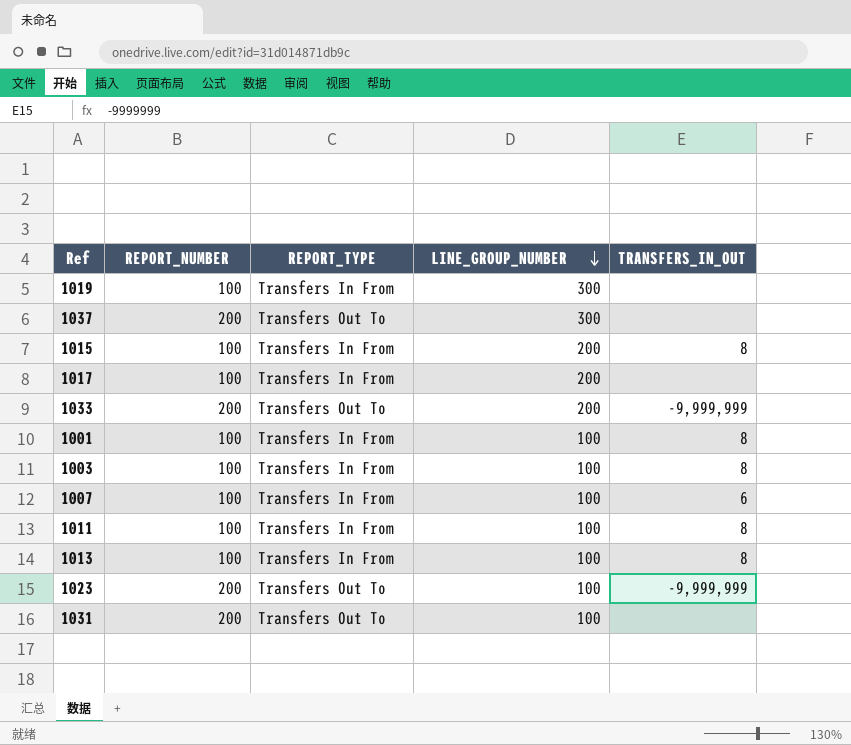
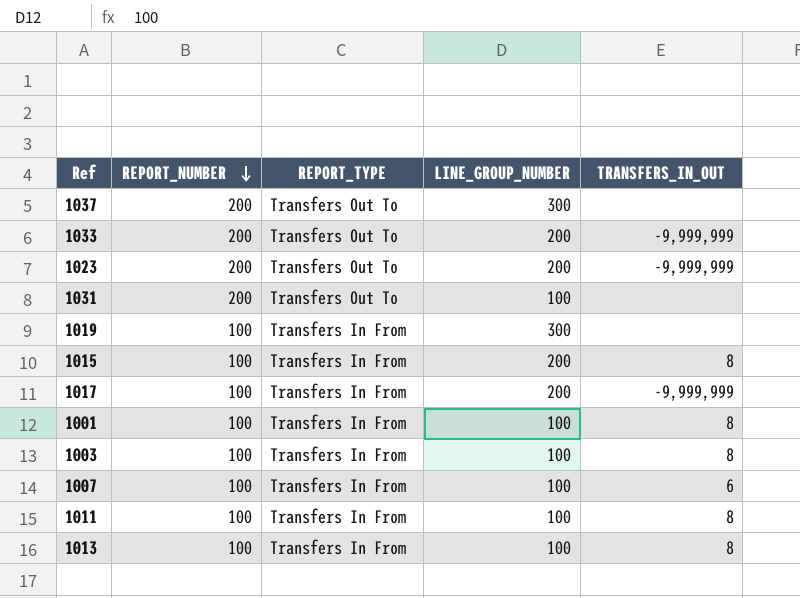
row order: LINE_GROUP_NUMBER descending -> REPORT_NUMBER descending
1023 | LINE_GROUP_NUMBER: 100 -> 200
1017 | TRANSFERS_IN_OUT: none -> -9,999,999

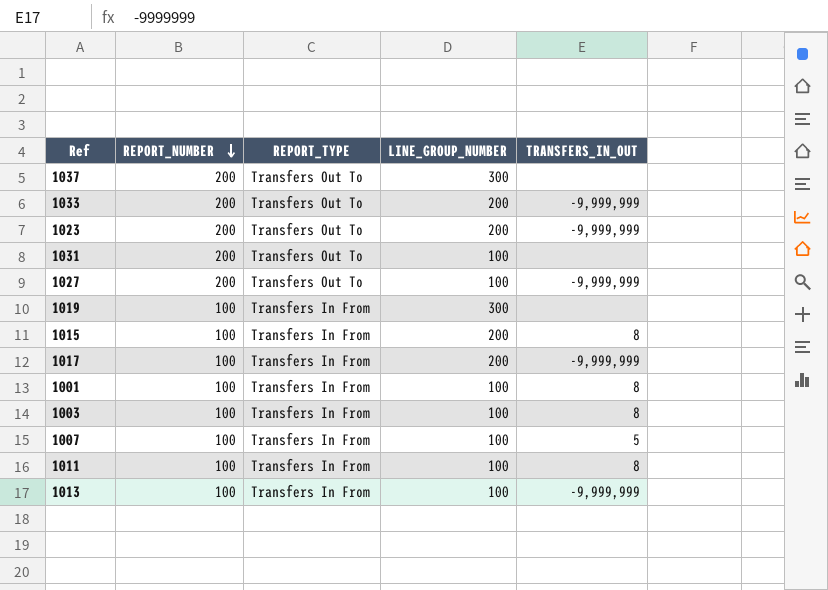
row 1027: none -> 200 | Transfers Out To | 100 | -9,999,999
1007 | TRANSFERS_IN_OUT: 6 -> 5
1013 | TRANSFERS_IN_OUT: 8 -> -9,999,999

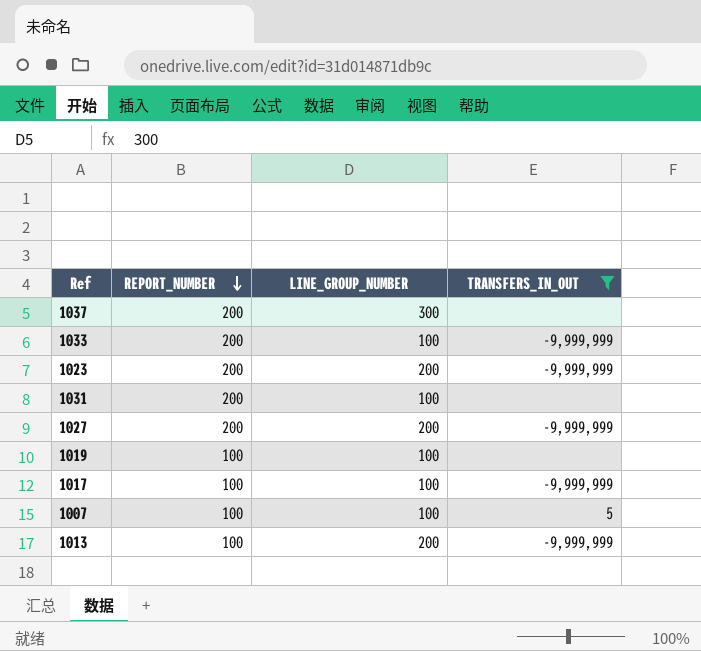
filter: none -> TRANSFERS_IN_OUT != 8
column REPORT_TYPE | position: 3 -> none
1033 | LINE_GROUP_NUMBER: 200 -> 100
1027 | LINE_GROUP_NUMBER: 100 -> 200
1019 | LINE_GROUP_NUMBER: 300 -> 100
1017 | LINE_GROUP_NUMBER: 200 -> 100
1013 | LINE_GROUP_NUMBER: 100 -> 200

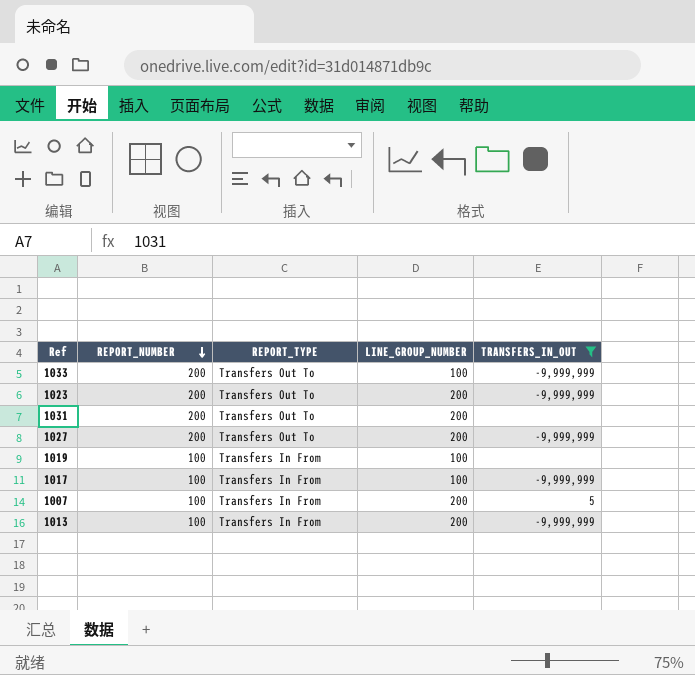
column REPORT_TYPE | position: none -> 3
row 1037: 200 | 300 | none -> none
1031 | LINE_GROUP_NUMBER: 100 -> 200
1007 | LINE_GROUP_NUMBER: 100 -> 200

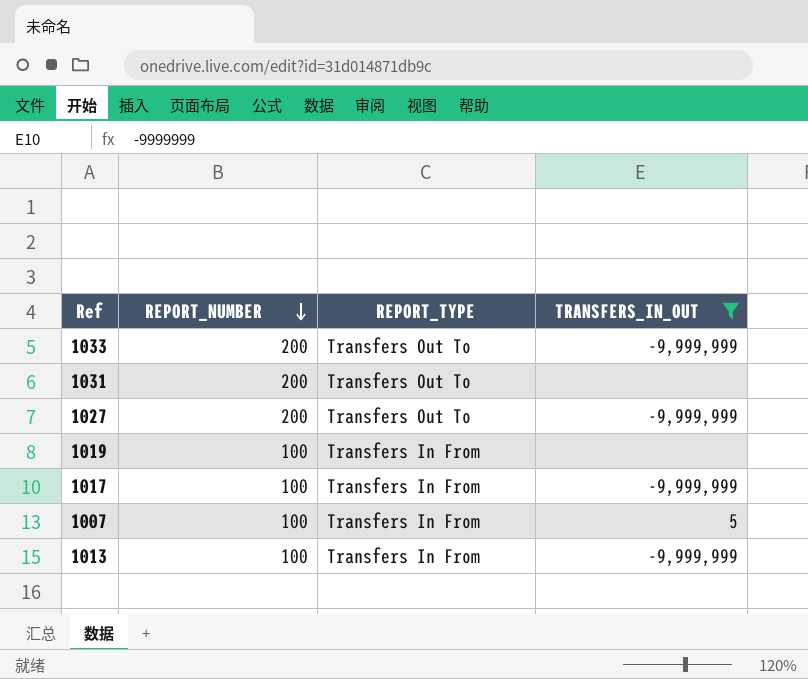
column LINE_GROUP_NUMBER | position: 4 -> none
row 1023: 200 | Transfers Out To | 200 | -9,999,999 -> none

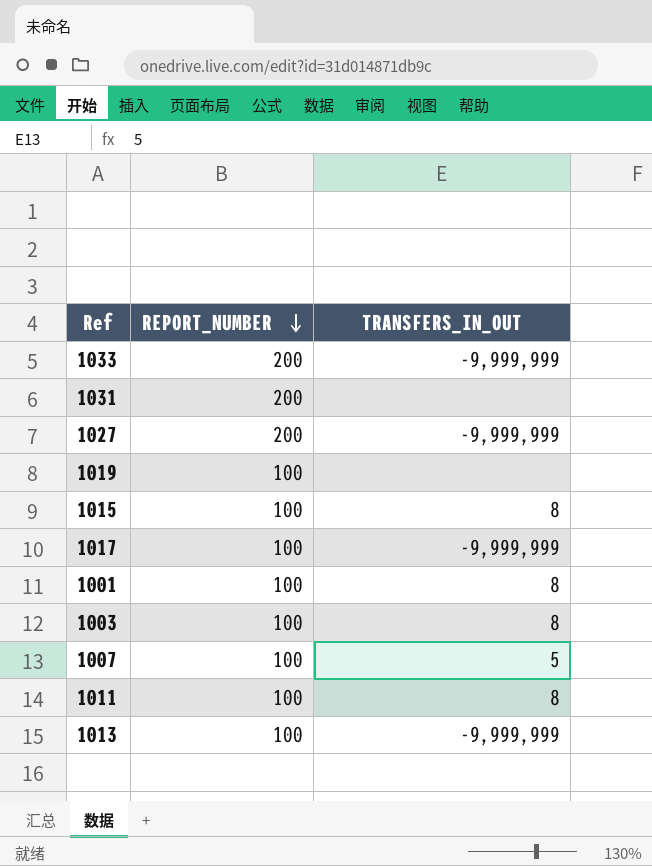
filter: TRANSFERS_IN_OUT != 8 -> none
column REPORT_TYPE | position: 3 -> none

